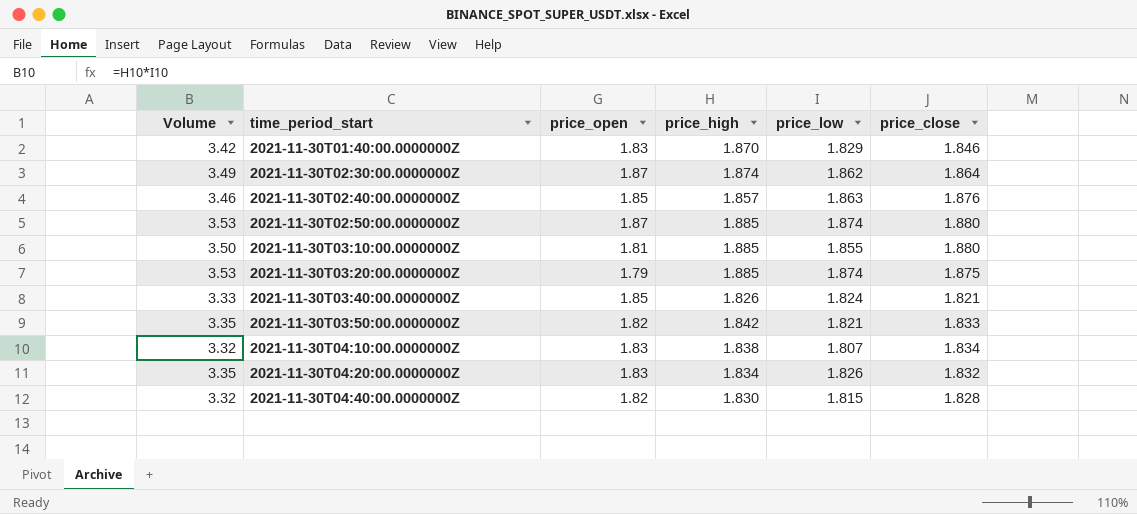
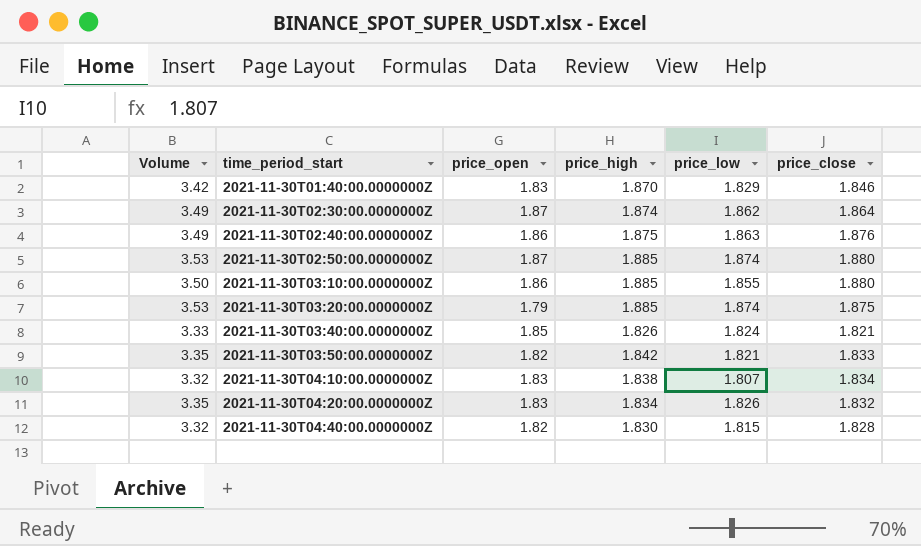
2021-11-30T02:40:00.0000000Z | Volume: 3.46 -> 3.49
2021-11-30T02:40:00.0000000Z | price_open: 1.85 -> 1.86
2021-11-30T02:40:00.0000000Z | price_high: 1.857 -> 1.875
2021-11-30T03:10:00.0000000Z | price_open: 1.81 -> 1.86

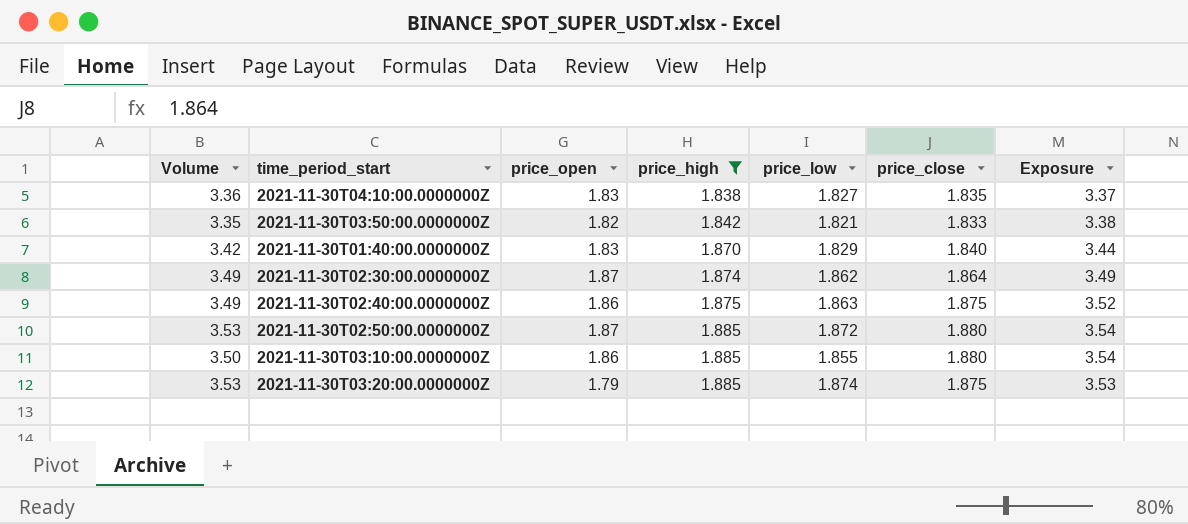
filter: none -> price_high >= 1.838
row order: time_period_start ascending -> price_high ascending
column Exposure | formula: none -> [price_high] * [price_close]
2021-11-30T04:10:00.0000000Z | Volume: 3.32 -> 3.36
2021-11-30T04:10:00.0000000Z | price_low: 1.807 -> 1.827
2021-11-30T04:10:00.0000000Z | price_close: 1.834 -> 1.835
2021-11-30T01:40:00.0000000Z | price_close: 1.846 -> 1.840
2021-11-30T02:40:00.0000000Z | price_close: 1.876 -> 1.875
2021-11-30T02:50:00.0000000Z | price_low: 1.874 -> 1.872

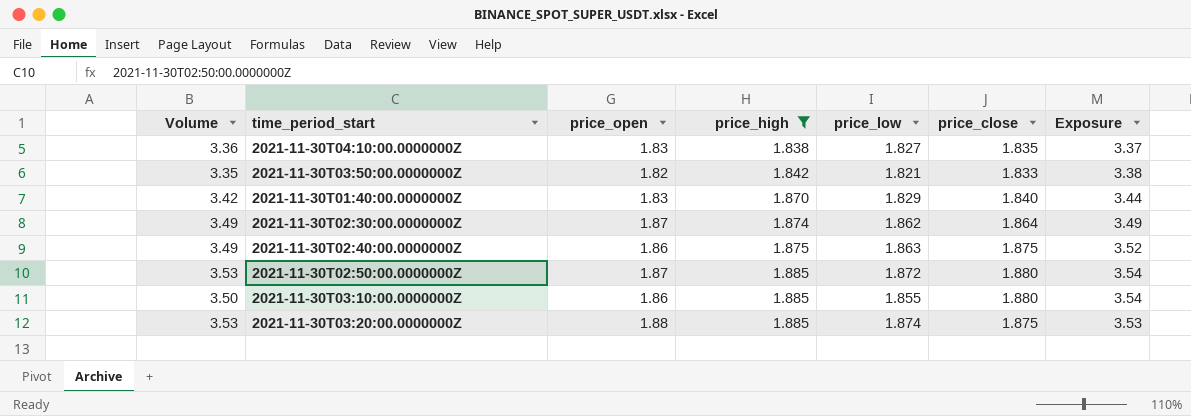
2021-11-30T03:20:00.0000000Z | price_open: 1.79 -> 1.88

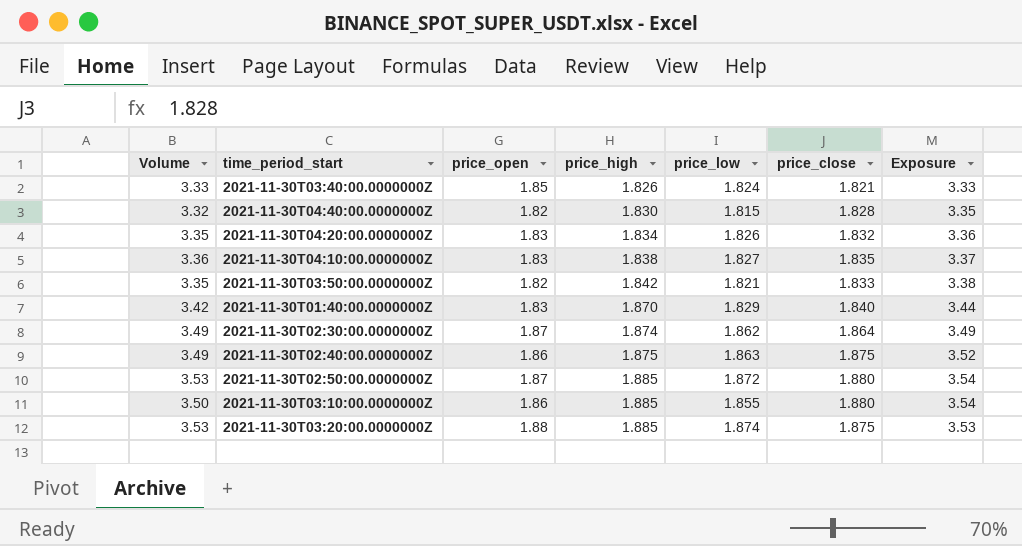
filter: price_high >= 1.838 -> none

